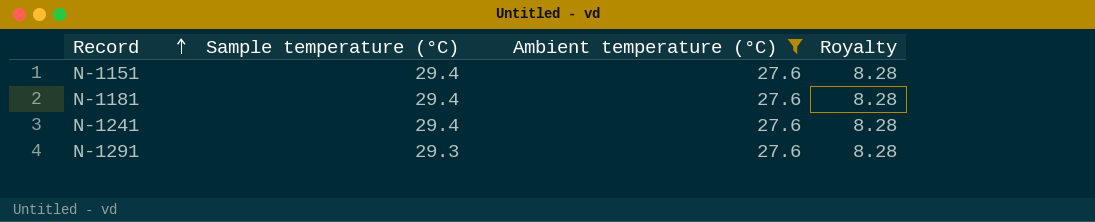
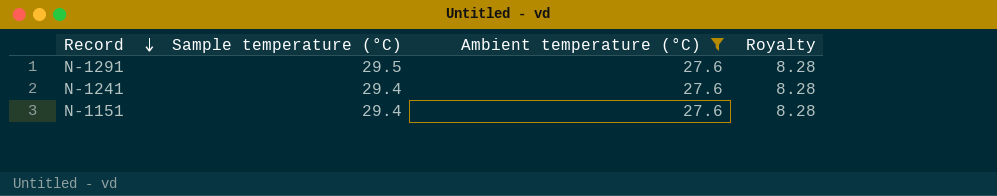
row order: Record ascending -> Record descending
row N-1181: 29.4 | 27.6 | 8.28 -> none
N-1291 | Sample temperature (°C): 29.3 -> 29.5

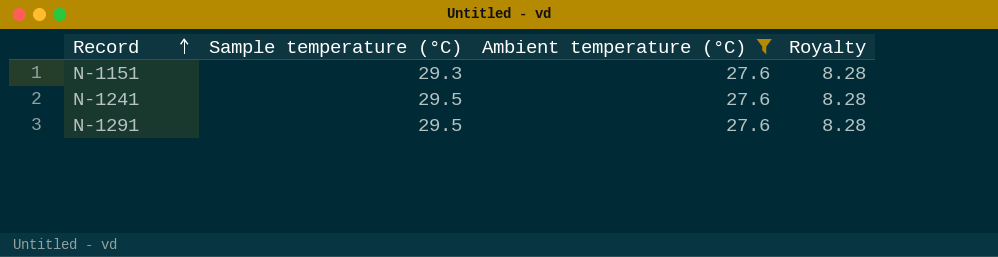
row order: Record descending -> Record ascending
N-1151 | Sample temperature (°C): 29.4 -> 29.3
N-1241 | Sample temperature (°C): 29.4 -> 29.5

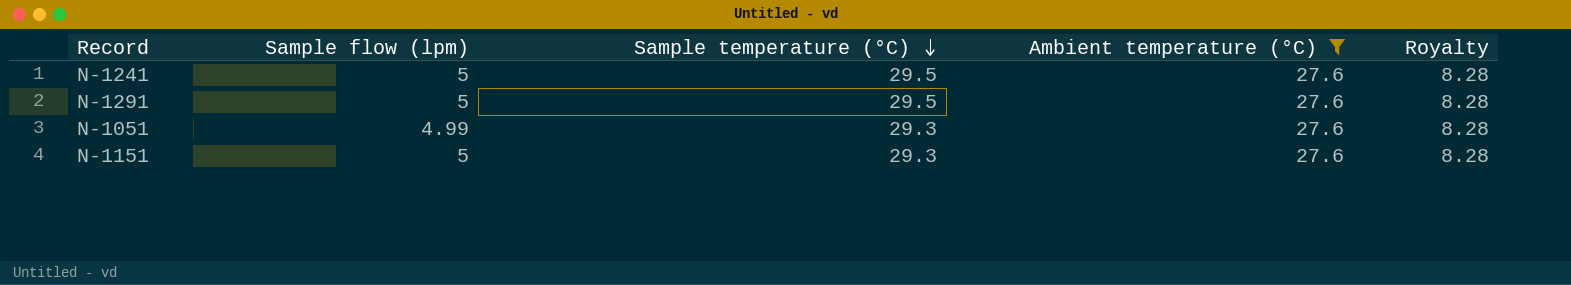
row order: Record ascending -> Sample temperature (°C) descending
column Sample flow (lpm) | position: none -> 2
row N-1051: none -> 4.99 | 29.3 | 27.6 | 8.28

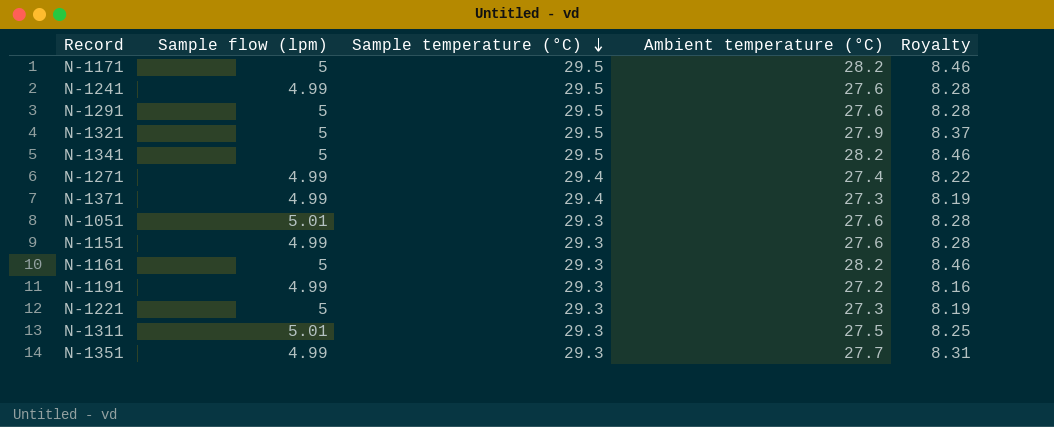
filter: Ambient temperature (°C) = 27.6 -> none
N-1241 | Sample flow (lpm): 5 -> 4.99
N-1051 | Sample flow (lpm): 4.99 -> 5.01
N-1151 | Sample flow (lpm): 5 -> 4.99

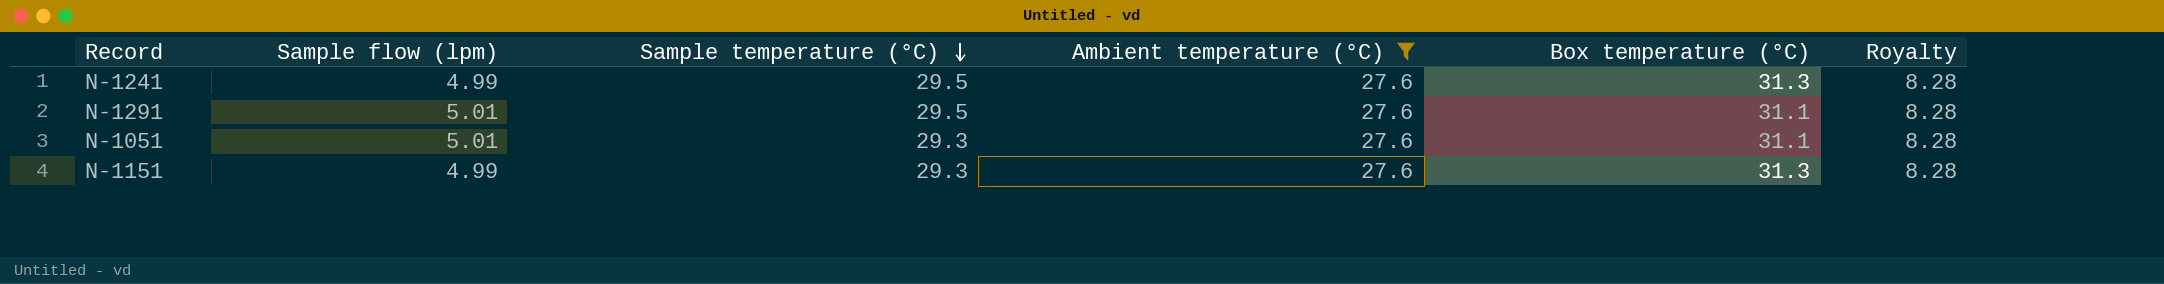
filter: none -> Ambient temperature (°C) = 27.6
column Box temperature (°C) | position: none -> 5
N-1291 | Sample flow (lpm): 5 -> 5.01

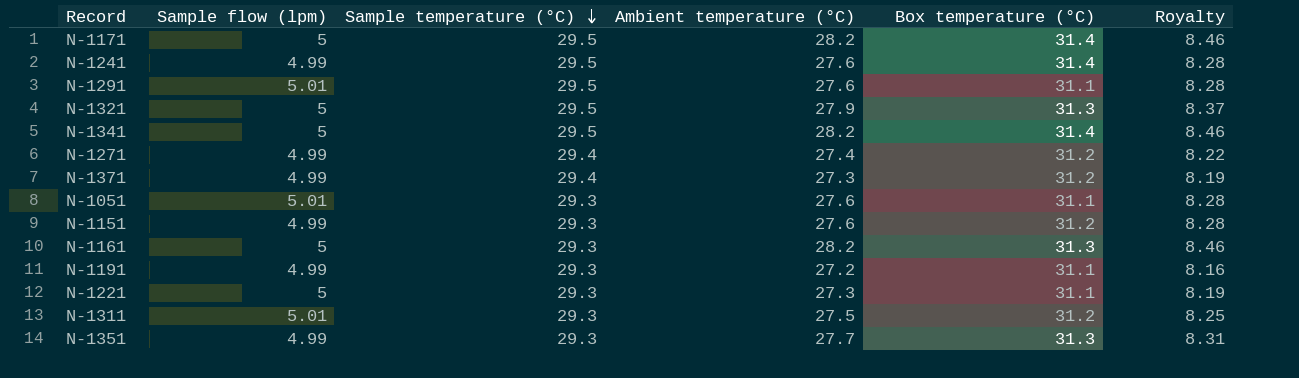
filter: Ambient temperature (°C) = 27.6 -> none
N-1241 | Box temperature (°C): 31.3 -> 31.4
N-1151 | Box temperature (°C): 31.3 -> 31.2

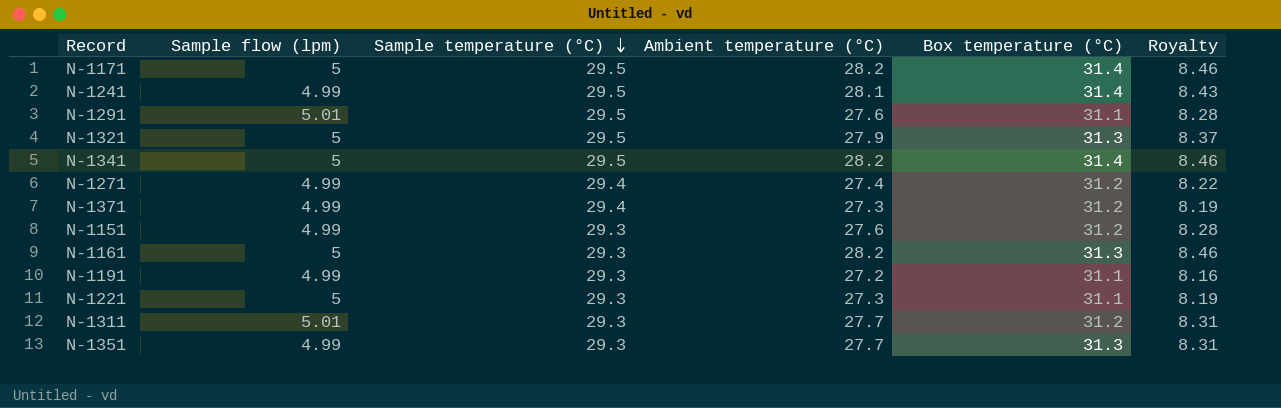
row N-1051: 5.01 | 29.3 | 27.6 | 31.1 | 8.28 -> none
N-1241 | Ambient temperature (°C): 27.6 -> 28.1
N-1241 | Royalty: 8.28 -> 8.43
N-1311 | Ambient temperature (°C): 27.5 -> 27.7
N-1311 | Royalty: 8.25 -> 8.31

